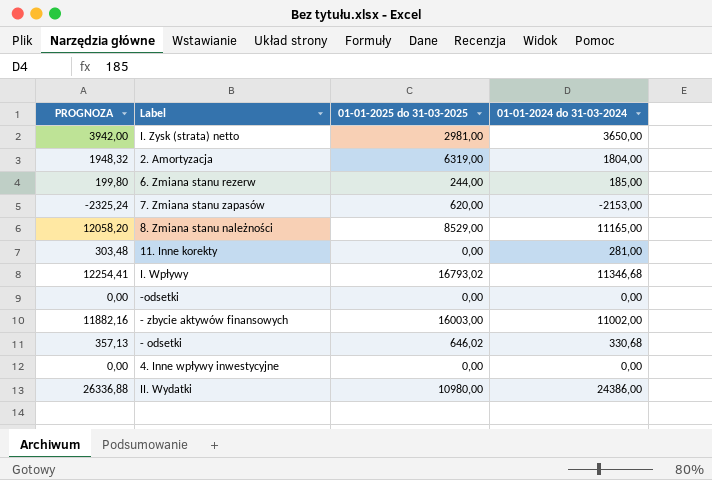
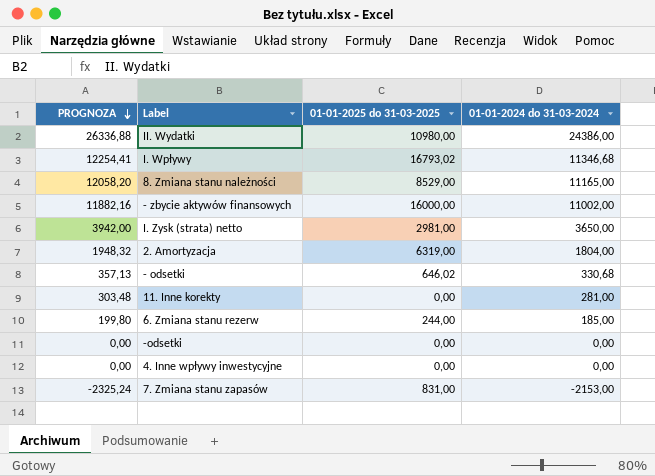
row order: none -> PROGNOZA descending
- zbycie aktywów finansowych | 01-01-2025 do 31-03-2025: 16003,00 -> 16000,00
7. Zmiana stanu zapasów | 01-01-2025 do 31-03-2025: 620,00 -> 831,00

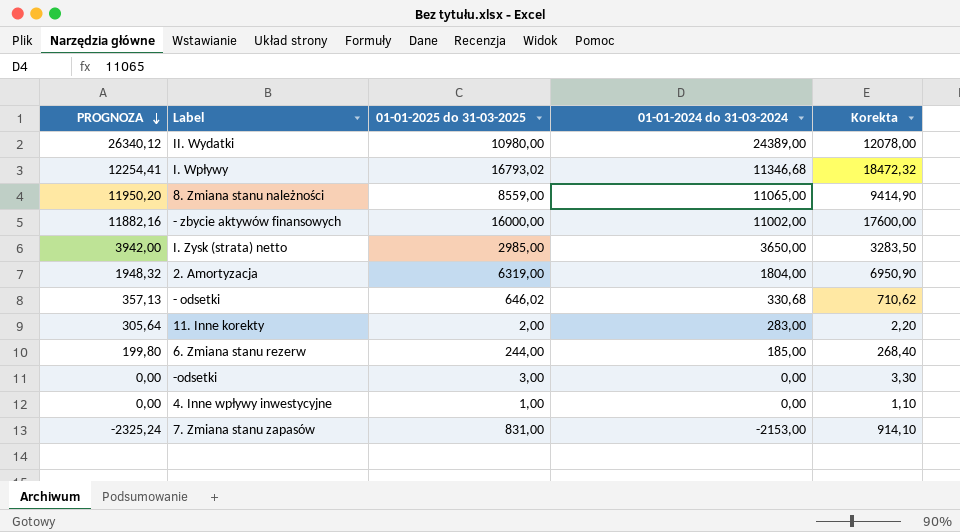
column Korekta | formula: none -> [01-01-2025 do 31-03-2025] * 1,1
II. Wydatki | PROGNOZA: 26336,88 -> 26340,12
II. Wydatki | 01-01-2024 do 31-03-2024: 24386,00 -> 24389,00
8. Zmiana stanu należności | PROGNOZA: 12058,20 -> 11950,20
8. Zmiana stanu należności | 01-01-2025 do 31-03-2025: 8529,00 -> 8559,00
8. Zmiana stanu należności | 01-01-2024 do 31-03-2024: 11165,00 -> 11065,00
I. Zysk (strata) netto | 01-01-2025 do 31-03-2025: 2981,00 -> 2985,00
11. Inne korekty | PROGNOZA: 303,48 -> 305,64
11. Inne korekty | 01-01-2025 do 31-03-2025: 0,00 -> 2,00
11. Inne korekty | 01-01-2024 do 31-03-2024: 281,00 -> 283,00
-odsetki | 01-01-2025 do 31-03-2025: 0,00 -> 3,00
4. Inne wpływy inwestycyjne | 01-01-2025 do 31-03-2025: 0,00 -> 1,00

